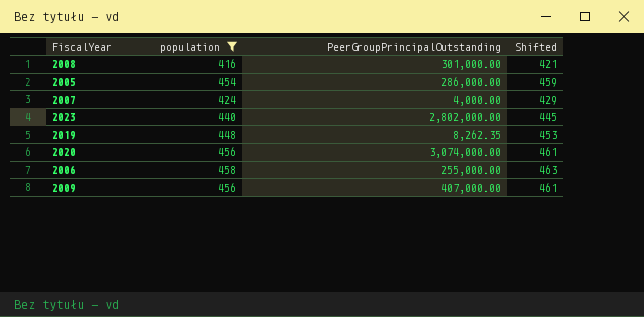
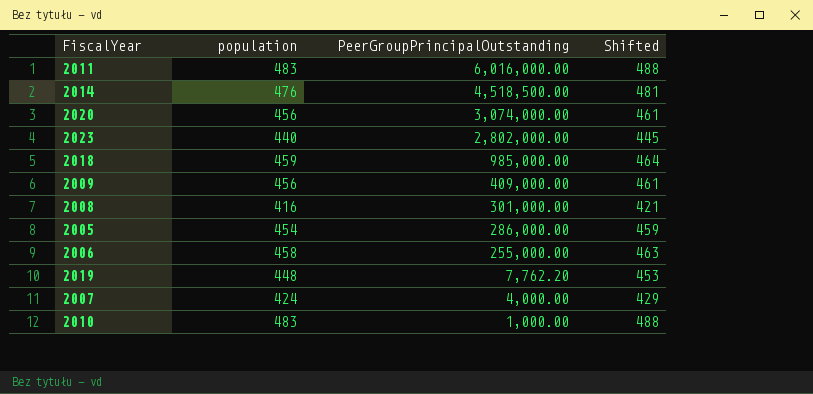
filter: population <= 458 -> none
row order: none -> PeerGroupPrincipalOutstanding descending
2009 | PeerGroupPrincipalOutstanding: 407,000.00 -> 409,000.00
2019 | PeerGroupPrincipalOutstanding: 8,262.35 -> 7,762.20

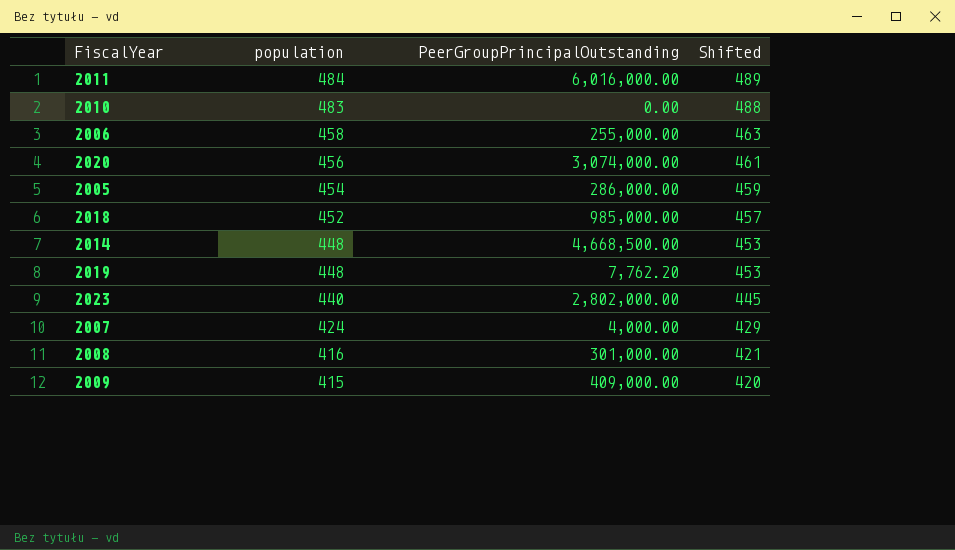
row order: PeerGroupPrincipalOutstanding descending -> population descending
2011 | population: 483 -> 484
2011 | Shifted: 488 -> 489
2010 | PeerGroupPrincipalOutstanding: 1,000.00 -> 0.00
2018 | population: 459 -> 452
2018 | Shifted: 464 -> 457
2014 | population: 476 -> 448
2014 | PeerGroupPrincipalOutstanding: 4,518,500.00 -> 4,668,500.00
2014 | Shifted: 481 -> 453
2009 | population: 456 -> 415
2009 | Shifted: 461 -> 420

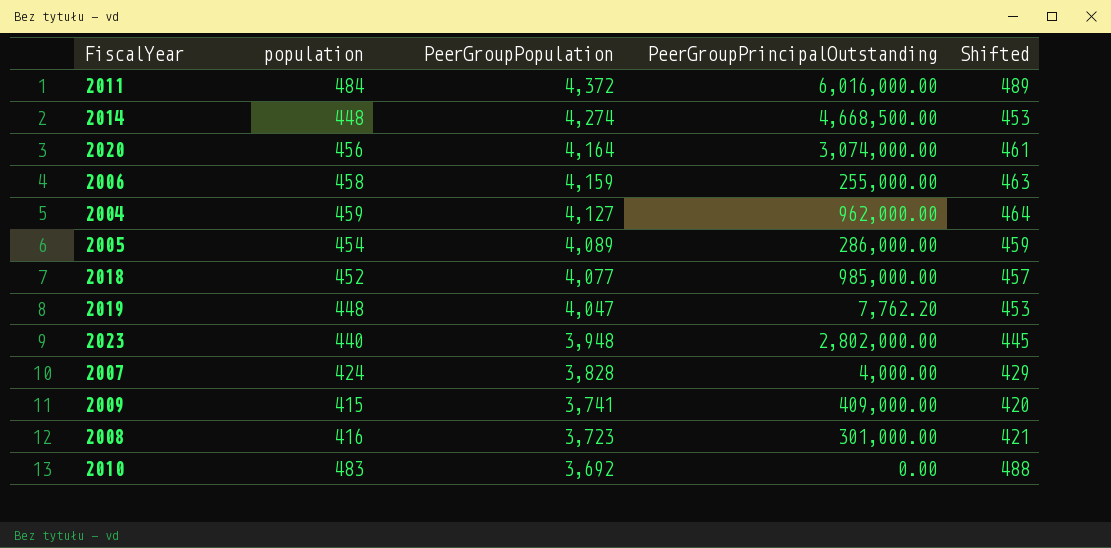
row order: population descending -> PeerGroupPopulation descending
column PeerGroupPopulation | position: none -> 3
row 2004: none -> 459 | 4,127 | 962,000.00 | 464

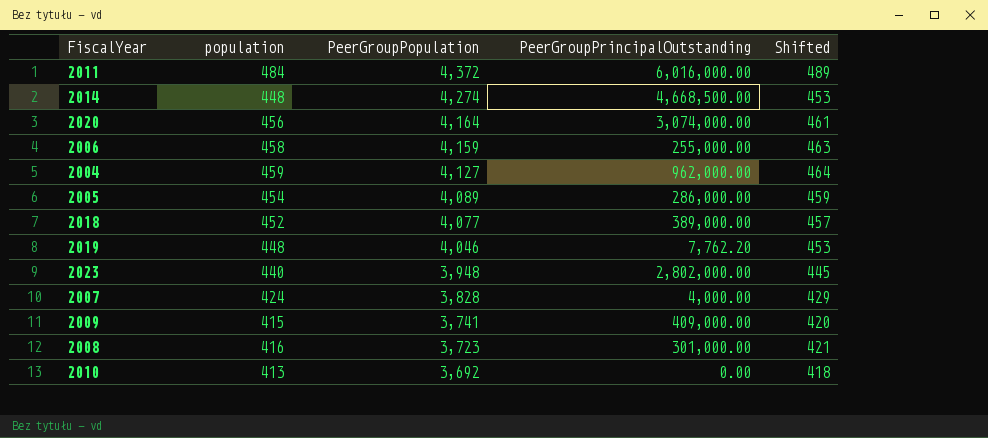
2018 | PeerGroupPrincipalOutstanding: 985,000.00 -> 389,000.00
2019 | PeerGroupPopulation: 4,047 -> 4,046
2010 | population: 483 -> 413
2010 | Shifted: 488 -> 418

